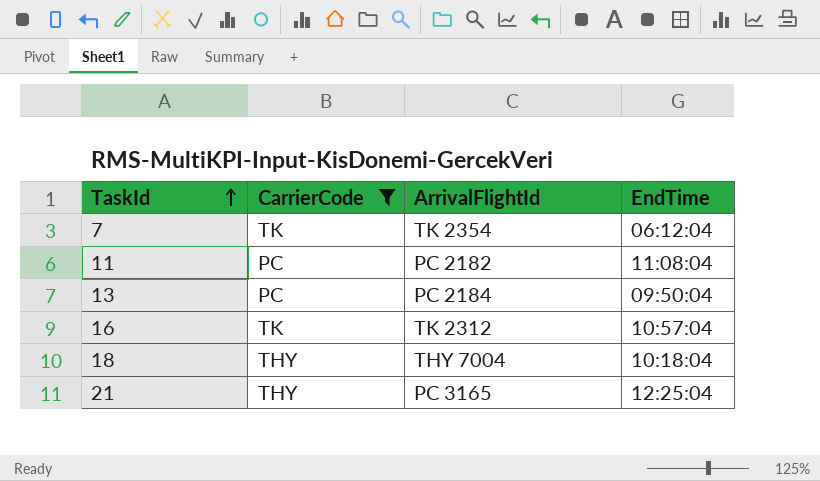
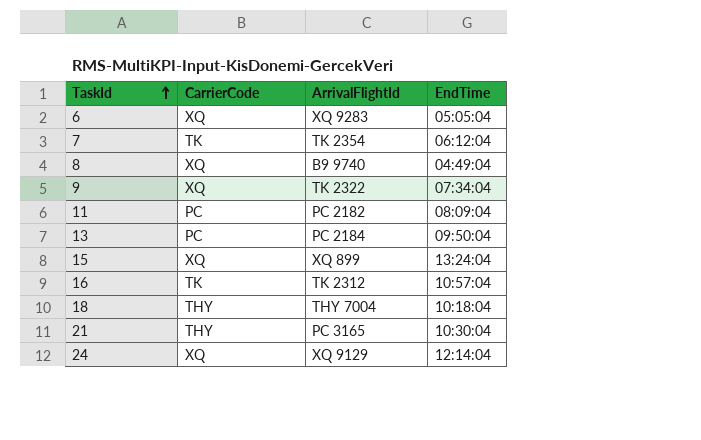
filter: CarrierCode != XQ -> none
11 | EndTime: 11:08:04 -> 08:09:04
21 | EndTime: 12:25:04 -> 10:30:04

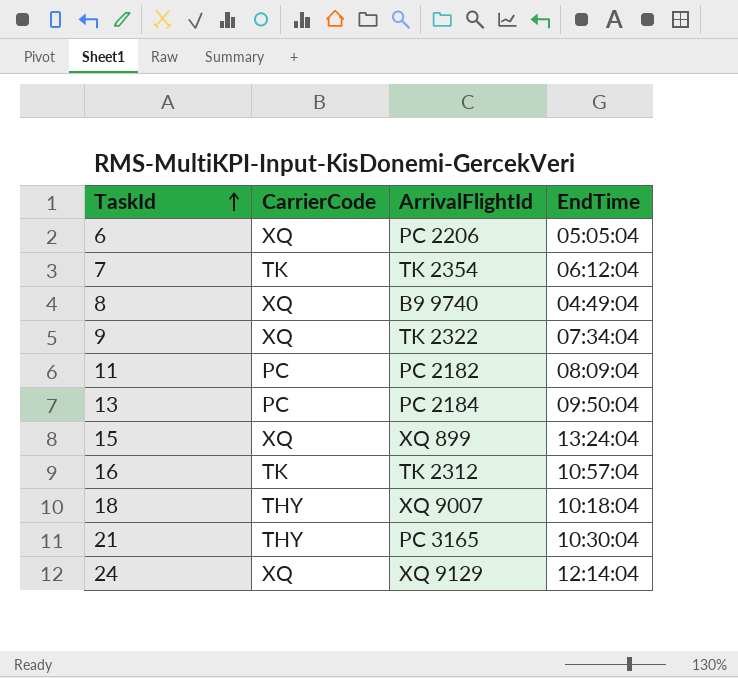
6 | ArrivalFlightId: XQ 9283 -> PC 2206
18 | ArrivalFlightId: THY 7004 -> XQ 9007

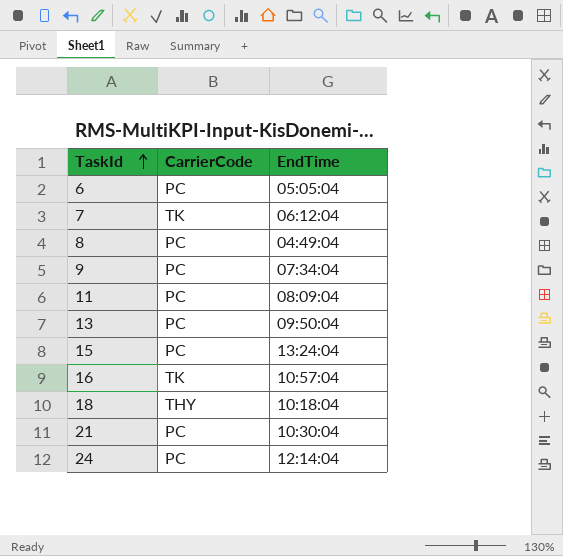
column ArrivalFlightId | position: 3 -> none
6 | CarrierCode: XQ -> PC
8 | CarrierCode: XQ -> PC
9 | CarrierCode: XQ -> PC
15 | CarrierCode: XQ -> PC
21 | CarrierCode: THY -> PC
24 | CarrierCode: XQ -> PC

